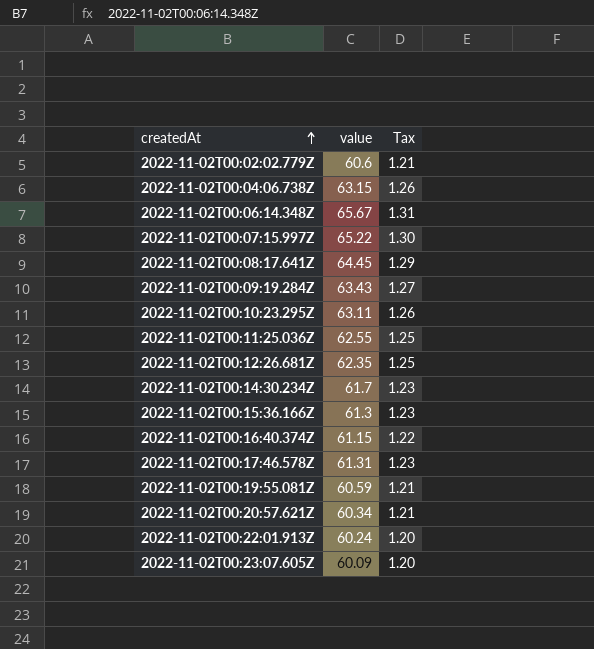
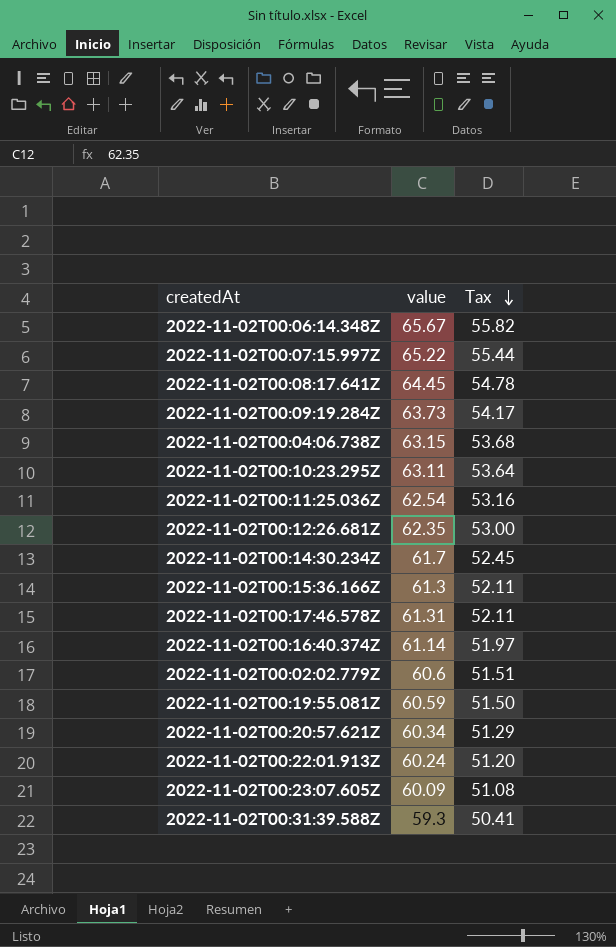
row order: createdAt ascending -> Tax descending
column Tax | formula: [value] * 0.02 -> [value] * 0.85
2022-11-02T00:09:19.284Z | value: 63.43 -> 63.73
2022-11-02T00:11:25.036Z | value: 62.55 -> 62.54
2022-11-02T00:16:40.374Z | value: 61.15 -> 61.14
row 2022-11-02T00:31:39.588Z: none -> 59.3 | 50.41

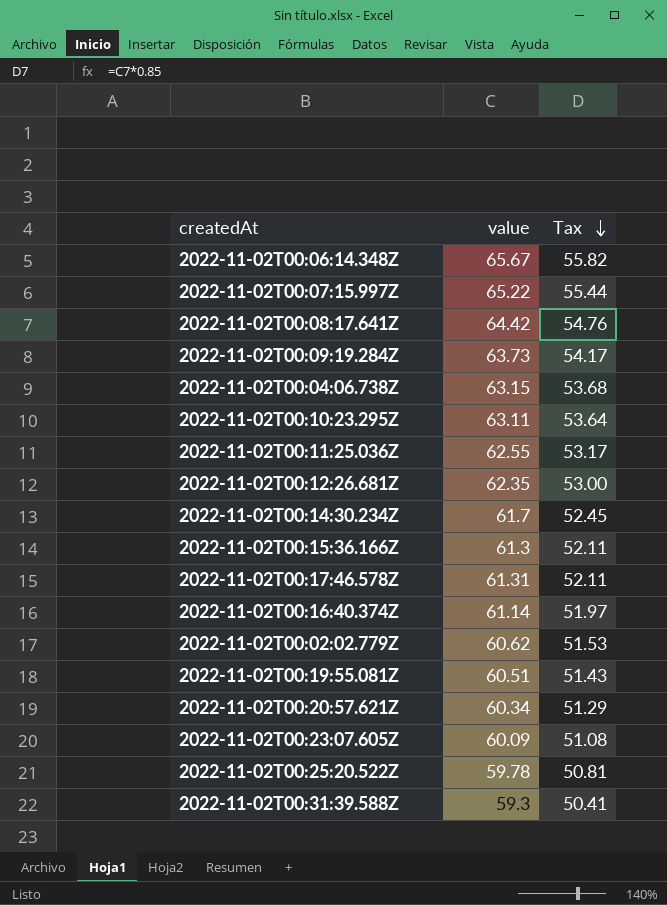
row 2022-11-02T00:22:01.913Z: 60.24 | 51.20 -> none
2022-11-02T00:08:17.641Z | value: 64.45 -> 64.42
2022-11-02T00:08:17.641Z | Tax: 54.78 -> 54.76
2022-11-02T00:11:25.036Z | value: 62.54 -> 62.55
2022-11-02T00:11:25.036Z | Tax: 53.16 -> 53.17
2022-11-02T00:02:02.779Z | value: 60.6 -> 60.62
2022-11-02T00:02:02.779Z | Tax: 51.51 -> 51.53
2022-11-02T00:19:55.081Z | value: 60.59 -> 60.51
2022-11-02T00:19:55.081Z | Tax: 51.50 -> 51.43
row 2022-11-02T00:25:20.522Z: none -> 59.78 | 50.81

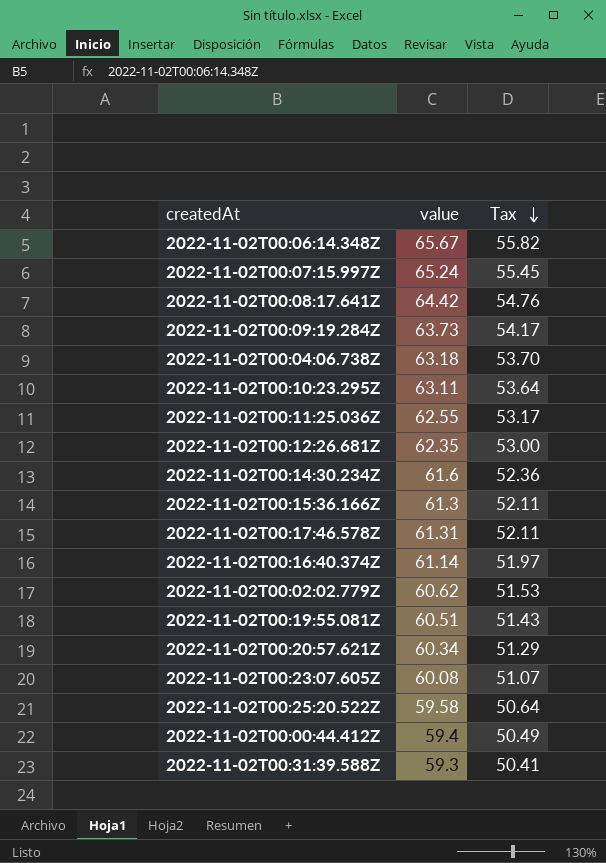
2022-11-02T00:07:15.997Z | value: 65.22 -> 65.24
2022-11-02T00:07:15.997Z | Tax: 55.44 -> 55.45
2022-11-02T00:04:06.738Z | value: 63.15 -> 63.18
2022-11-02T00:04:06.738Z | Tax: 53.68 -> 53.70
2022-11-02T00:14:30.234Z | value: 61.7 -> 61.6
2022-11-02T00:14:30.234Z | Tax: 52.45 -> 52.36
2022-11-02T00:23:07.605Z | value: 60.09 -> 60.08
2022-11-02T00:23:07.605Z | Tax: 51.08 -> 51.07
2022-11-02T00:25:20.522Z | value: 59.78 -> 59.58
2022-11-02T00:25:20.522Z | Tax: 50.81 -> 50.64
row 2022-11-02T00:00:44.412Z: none -> 59.4 | 50.49

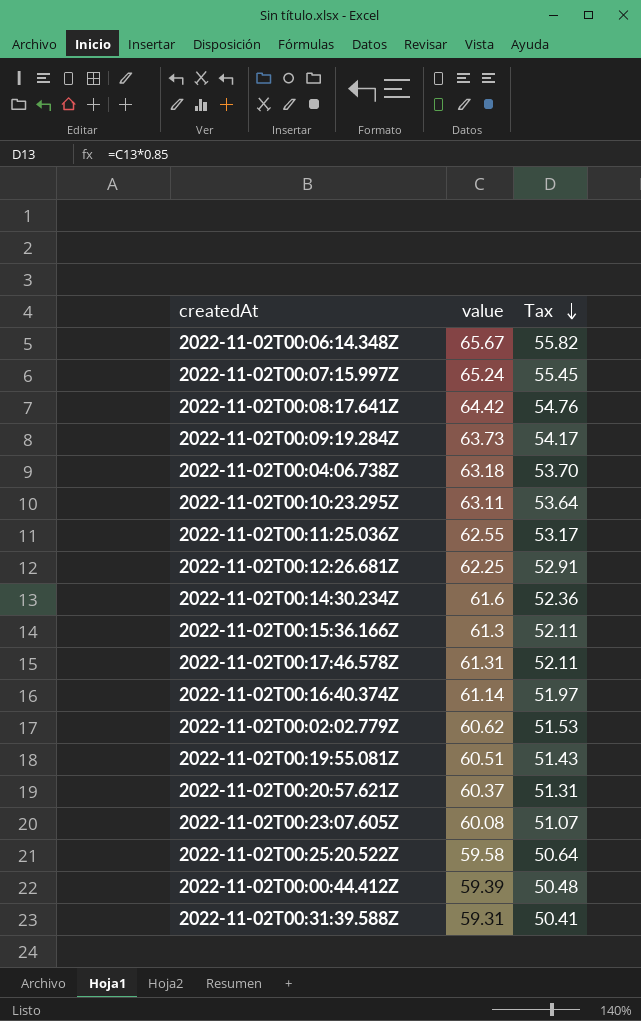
2022-11-02T00:12:26.681Z | value: 62.35 -> 62.25
2022-11-02T00:12:26.681Z | Tax: 53.00 -> 52.91
2022-11-02T00:20:57.621Z | value: 60.34 -> 60.37
2022-11-02T00:20:57.621Z | Tax: 51.29 -> 51.31
2022-11-02T00:00:44.412Z | value: 59.4 -> 59.39
2022-11-02T00:00:44.412Z | Tax: 50.49 -> 50.48
2022-11-02T00:31:39.588Z | value: 59.3 -> 59.31

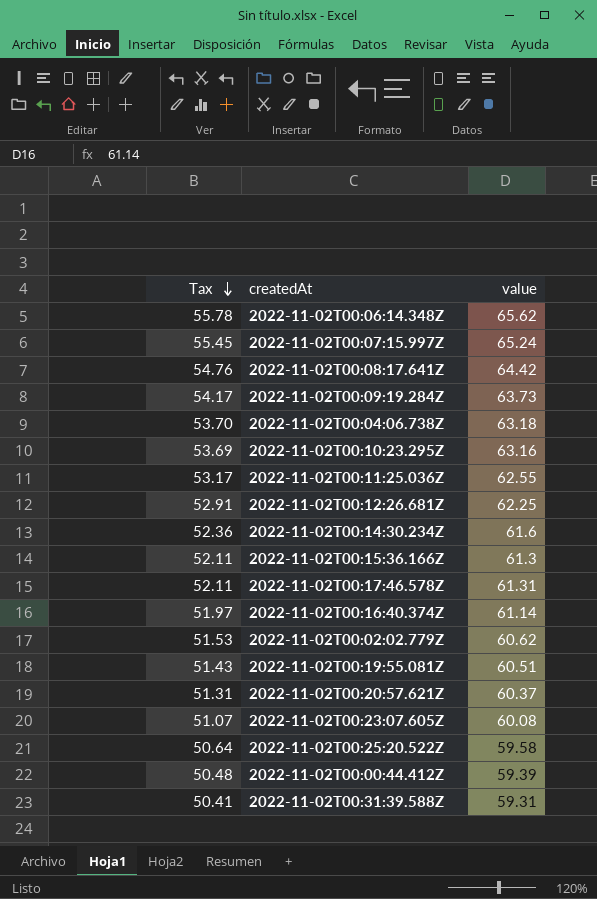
column Tax | position: 3 -> 1
2022-11-02T00:06:14.348Z | Tax: 55.82 -> 55.78
2022-11-02T00:06:14.348Z | value: 65.67 -> 65.62
2022-11-02T00:10:23.295Z | Tax: 53.64 -> 53.69
2022-11-02T00:10:23.295Z | value: 63.11 -> 63.16

